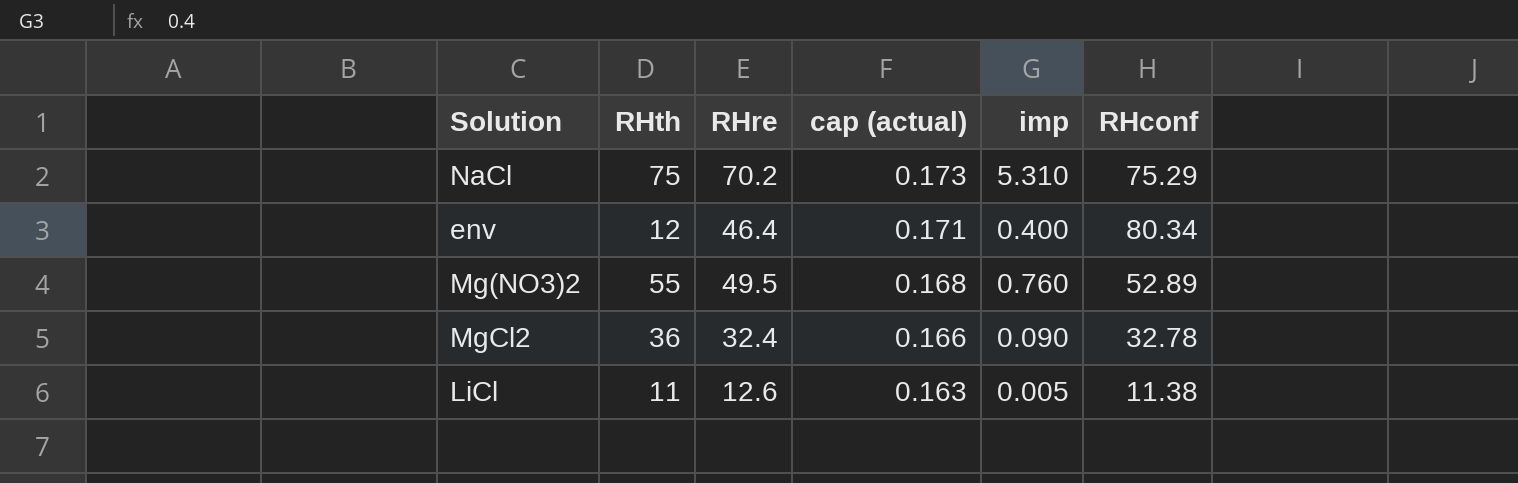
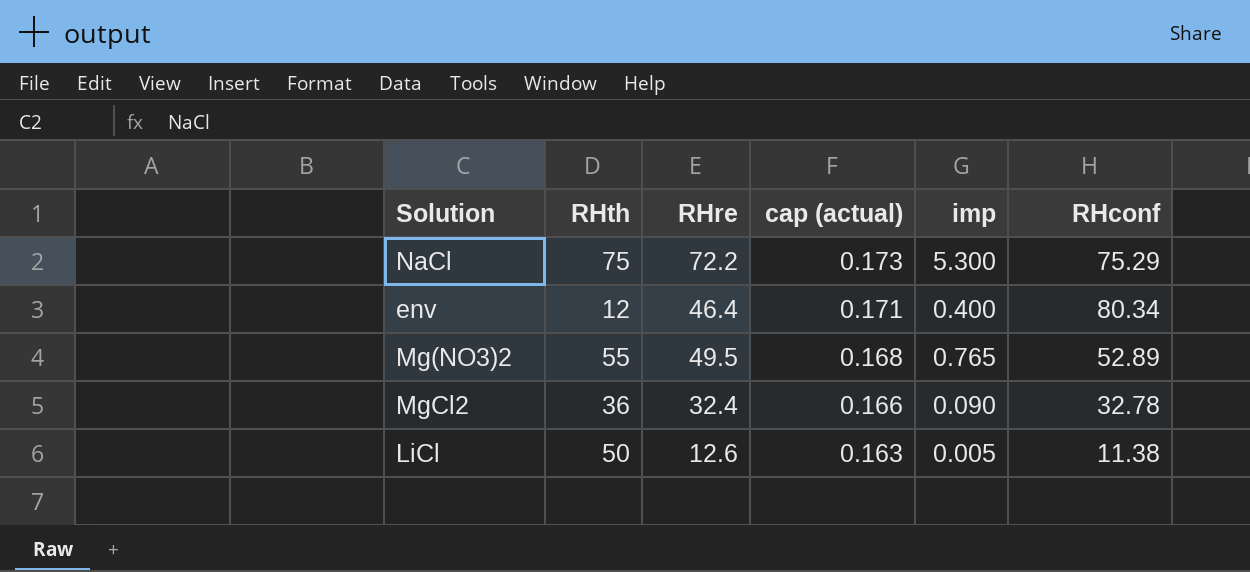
NaCl | RHre: 70.2 -> 72.2
NaCl | imp: 5.310 -> 5.300
Mg(NO3)2 | imp: 0.760 -> 0.765
LiCl | RHth: 11 -> 50

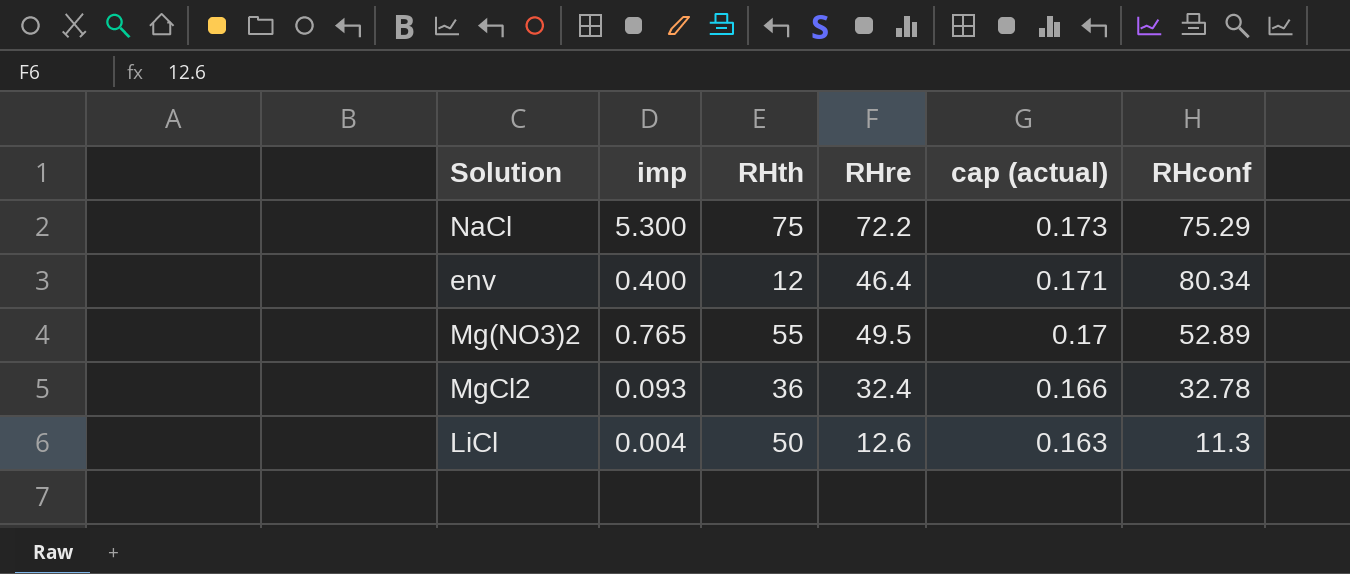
column imp | position: 5 -> 2
Mg(NO3)2 | cap (actual): 0.168 -> 0.17
MgCl2 | imp: 0.090 -> 0.093
LiCl | imp: 0.005 -> 0.004
LiCl | RHconf: 11.38 -> 11.3

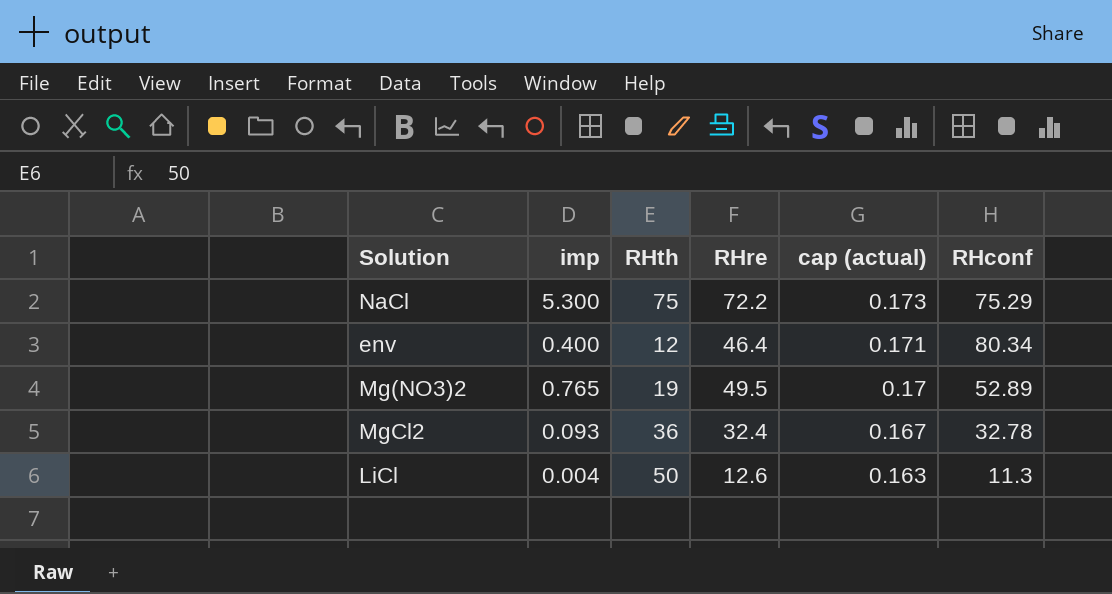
Mg(NO3)2 | RHth: 55 -> 19
MgCl2 | cap (actual): 0.166 -> 0.167

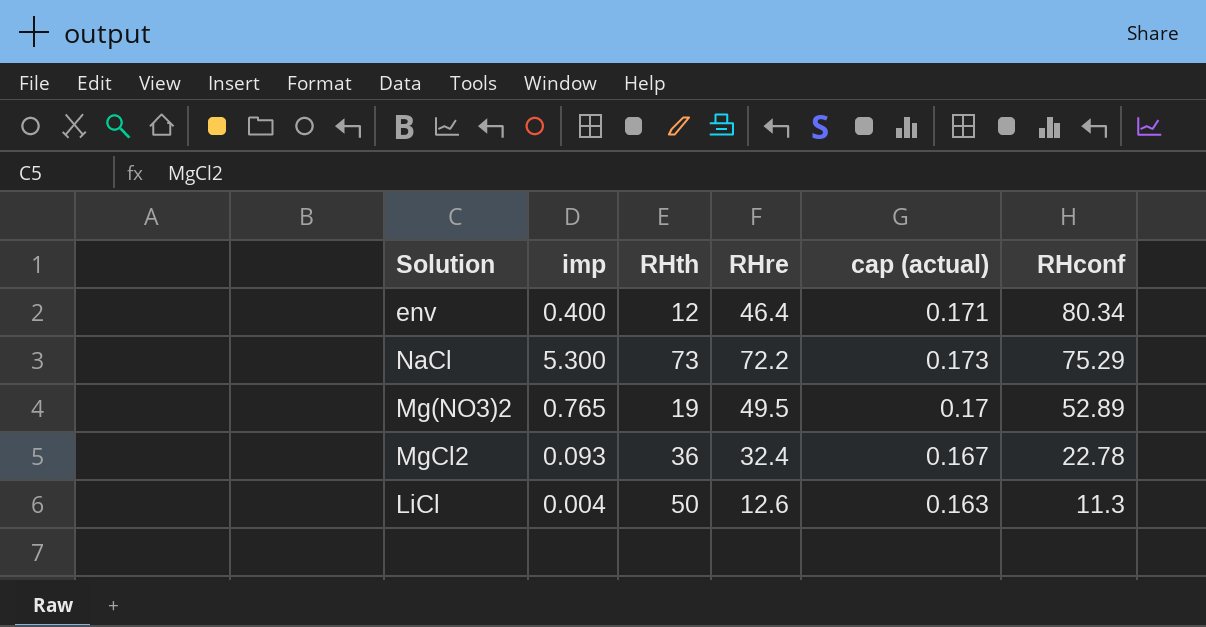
row order: cap (actual) descending -> RHconf descending
NaCl | RHth: 75 -> 73
MgCl2 | RHconf: 32.78 -> 22.78

